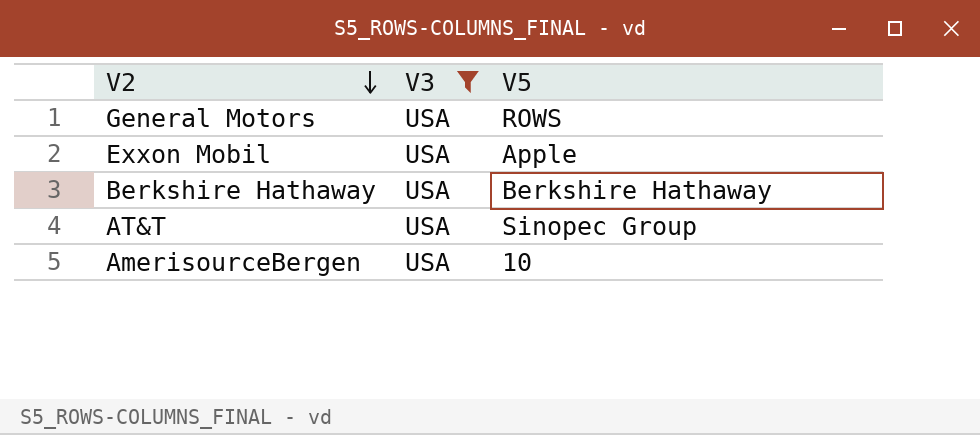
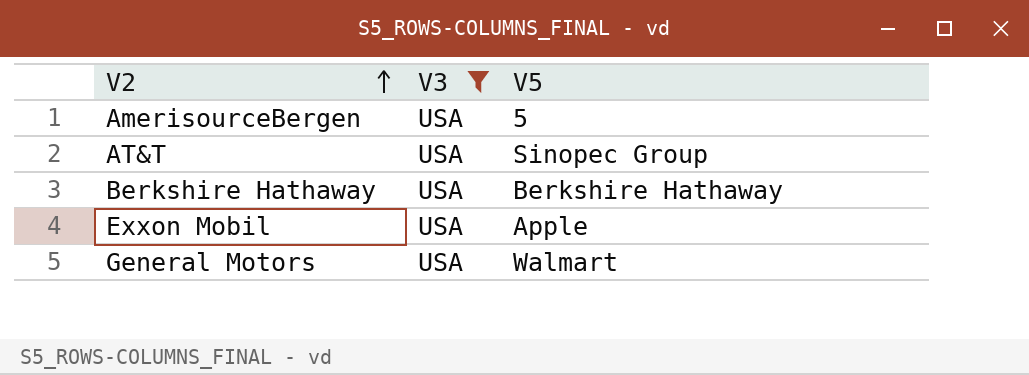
row order: V2 descending -> V2 ascending
AmerisourceBergen | V5: 10 -> 5
General Motors | V5: ROWS -> Walmart

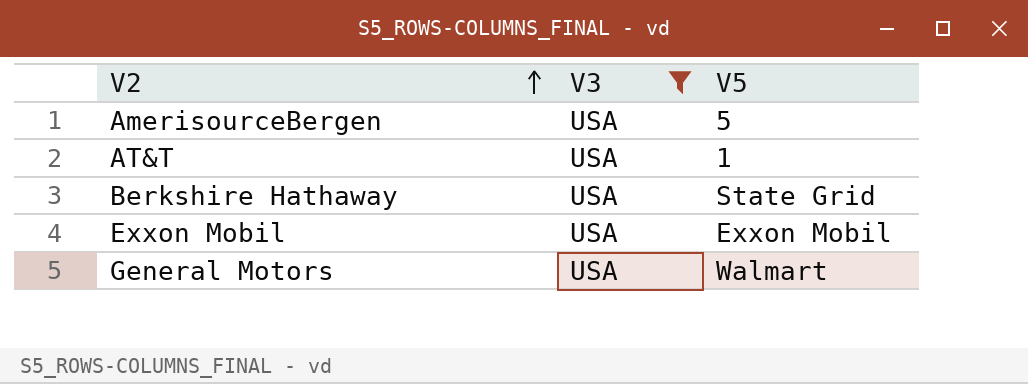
AT&T | V5: Sinopec Group -> 1
Berkshire Hathaway | V5: Berkshire Hathaway -> State Grid
Exxon Mobil | V5: Apple -> Exxon Mobil

